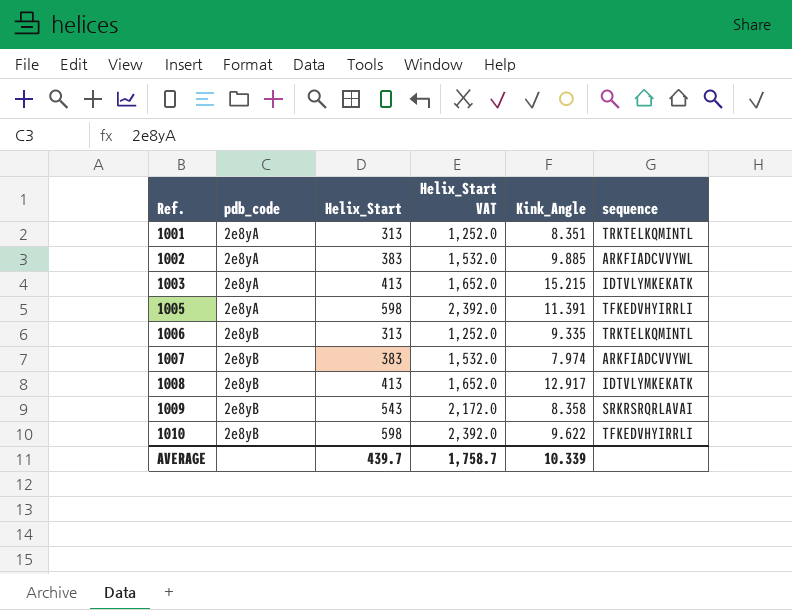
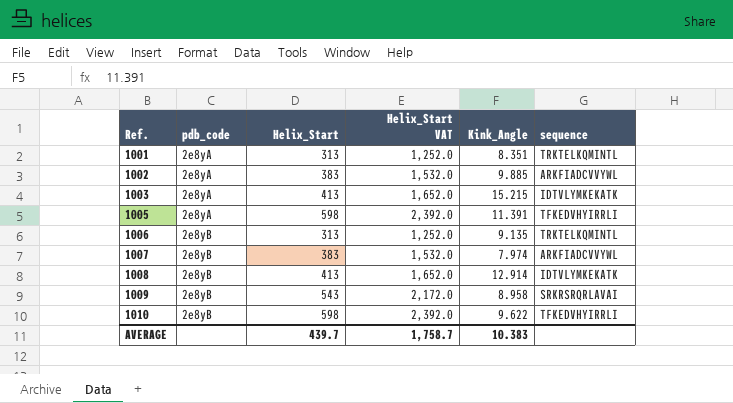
1006 | Kink_Angle: 9.335 -> 9.135
1008 | Kink_Angle: 12.917 -> 12.914
1009 | Kink_Angle: 8.358 -> 8.958
AVERAGE | Kink_Angle: 10.339 -> 10.383

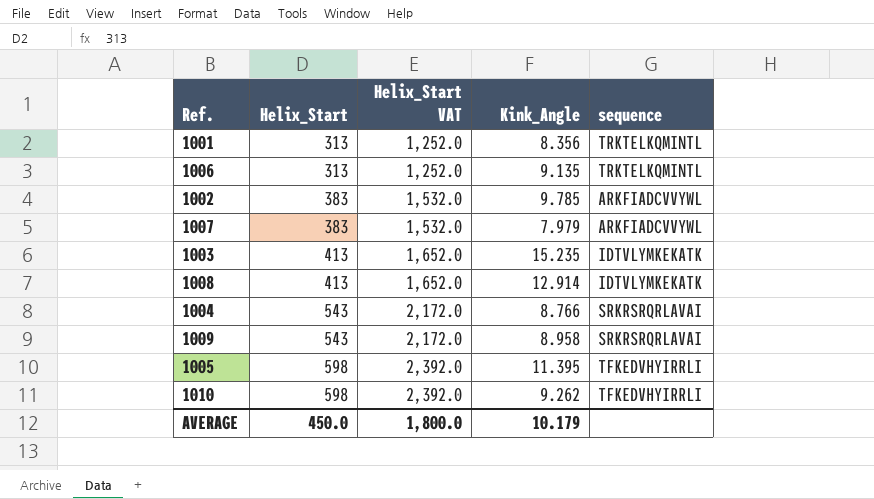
row order: Ref. ascending -> Helix_Start ascending
column pdb_code | position: 2 -> none
1001 | Kink_Angle: 8.351 -> 8.356
1002 | Kink_Angle: 9.885 -> 9.785
1007 | Kink_Angle: 7.974 -> 7.979
1003 | Kink_Angle: 15.215 -> 15.235
row 1004: none -> 543 | 2,172.0 | 8.766 | SRKRSRQRLAVAI
1005 | Kink_Angle: 11.391 -> 11.395
1010 | Kink_Angle: 9.622 -> 9.262
AVERAGE | Helix_Start: 439.7 -> 450.0
AVERAGE | Helix_Start VAT: 1,758.7 -> 1,800.0
AVERAGE | Kink_Angle: 10.383 -> 10.179

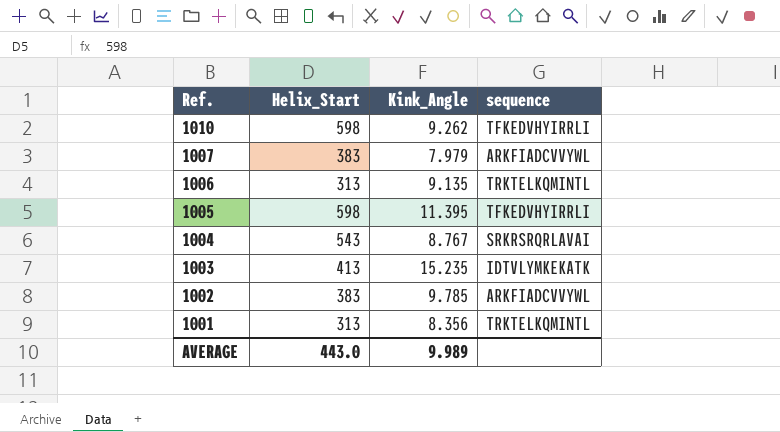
row order: Helix_Start ascending -> Ref. descending
column Helix_Start VAT | formula: [Helix_Start] * 4 -> none
row 1008: 413 | 1,652.0 | 12.914 | IDTVLYMKEKATK -> none
row 1009: 543 | 2,172.0 | 8.958 | SRKRSRQRLAVAI -> none
1004 | Kink_Angle: 8.766 -> 8.767
AVERAGE | Helix_Start: 450.0 -> 443.0
AVERAGE | Kink_Angle: 10.179 -> 9.989

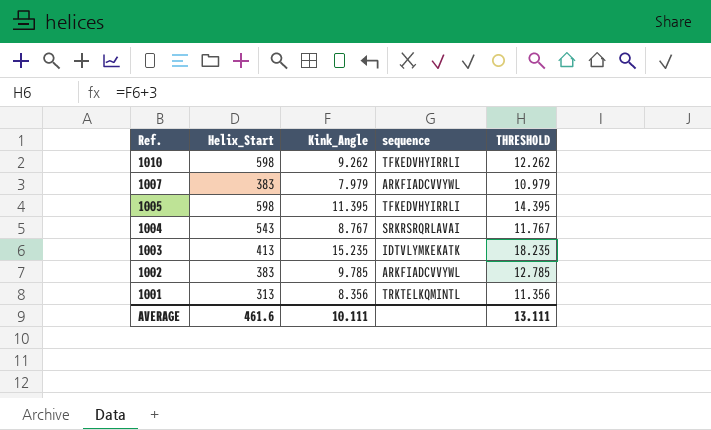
column THRESHOLD | formula: none -> [Kink_Angle] + 3
row 1006: 313 | 9.135 | TRKTELKQMINTL -> none
AVERAGE | Helix_Start: 443.0 -> 461.6
AVERAGE | Kink_Angle: 9.989 -> 10.111

